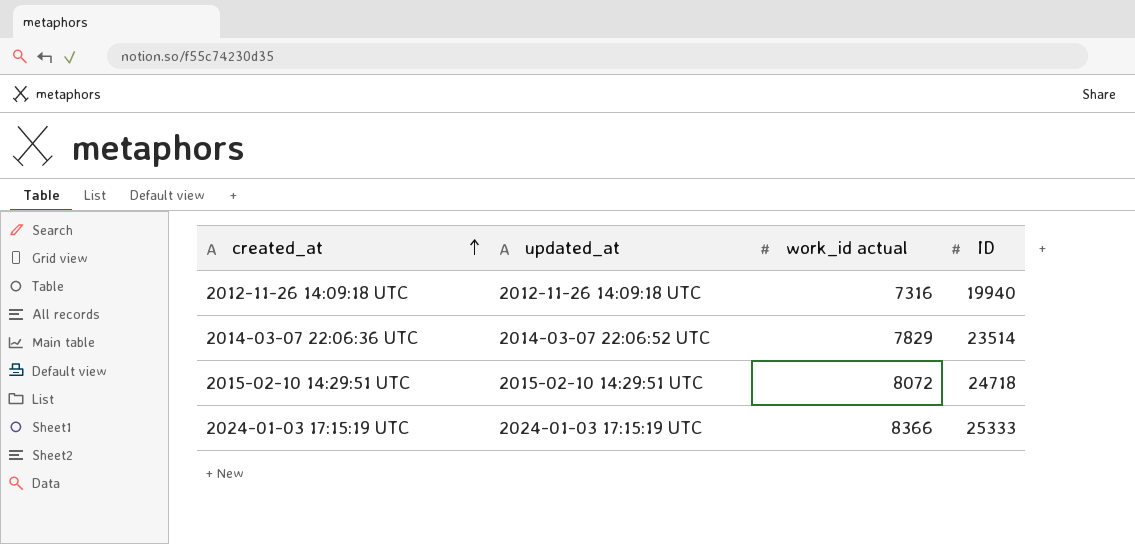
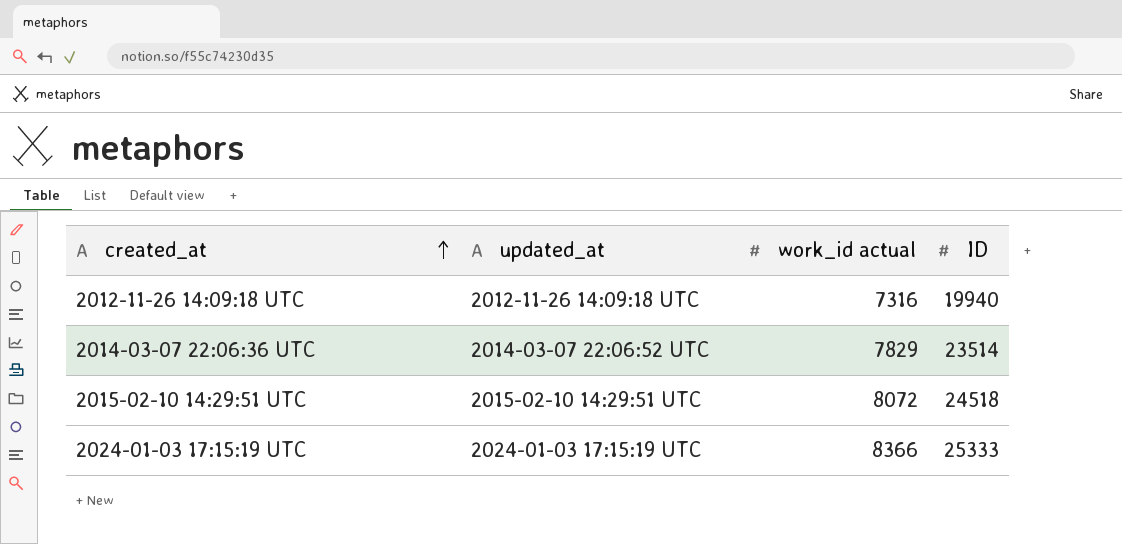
2015-02-10 14:29:51 UTC | ID: 24718 -> 24518

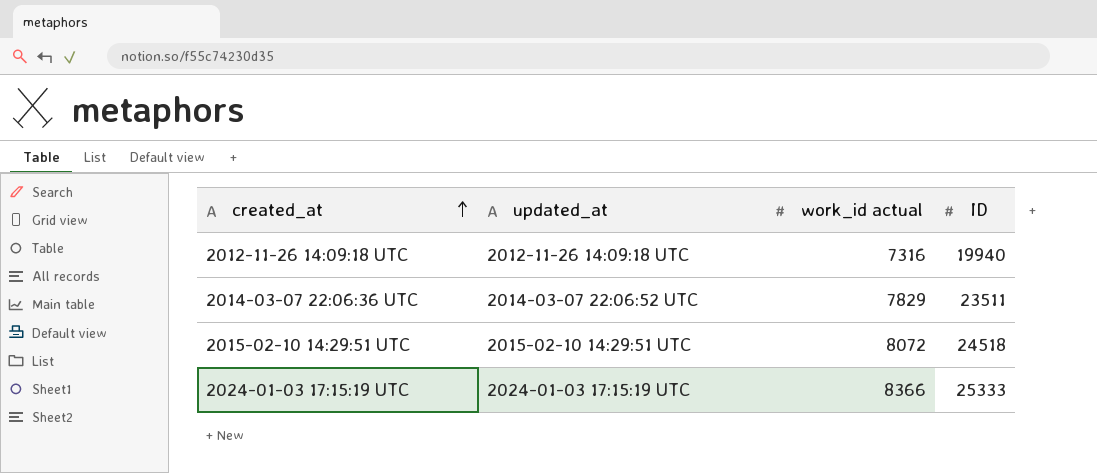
2014-03-07 22:06:36 UTC | ID: 23514 -> 23511

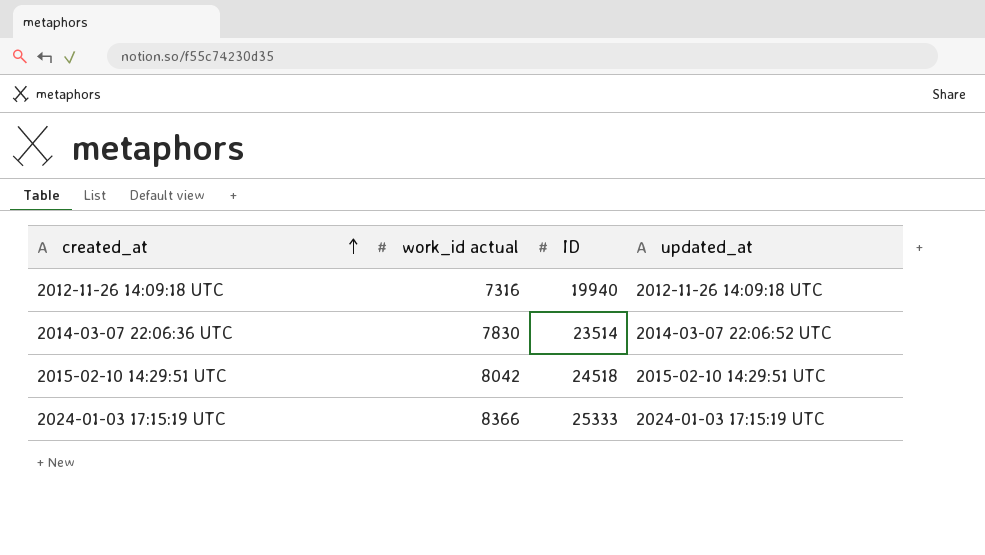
column updated_at | position: 2 -> 4
2014-03-07 22:06:36 UTC | work_id actual: 7829 -> 7830
2014-03-07 22:06:36 UTC | ID: 23511 -> 23514
2015-02-10 14:29:51 UTC | work_id actual: 8072 -> 8042

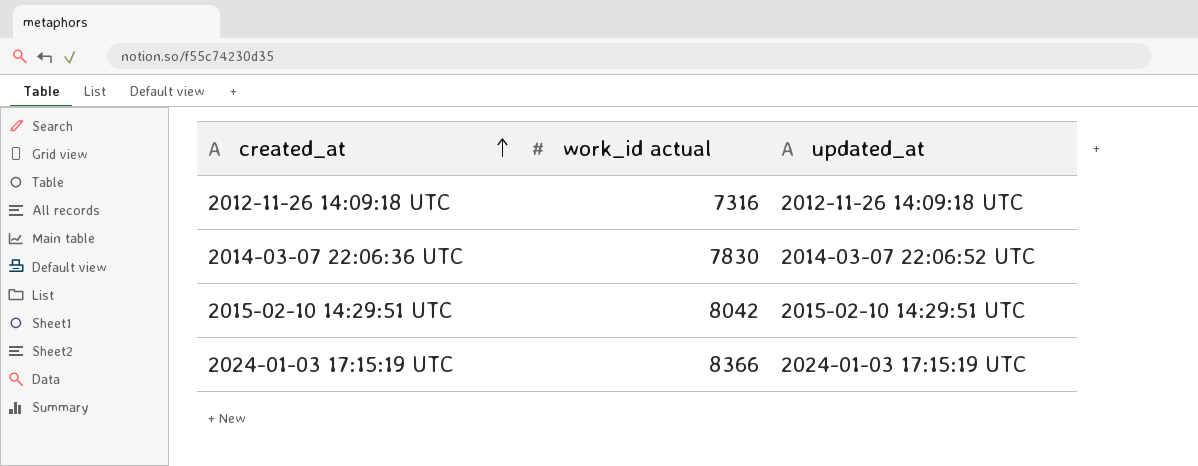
column ID | position: 3 -> none

